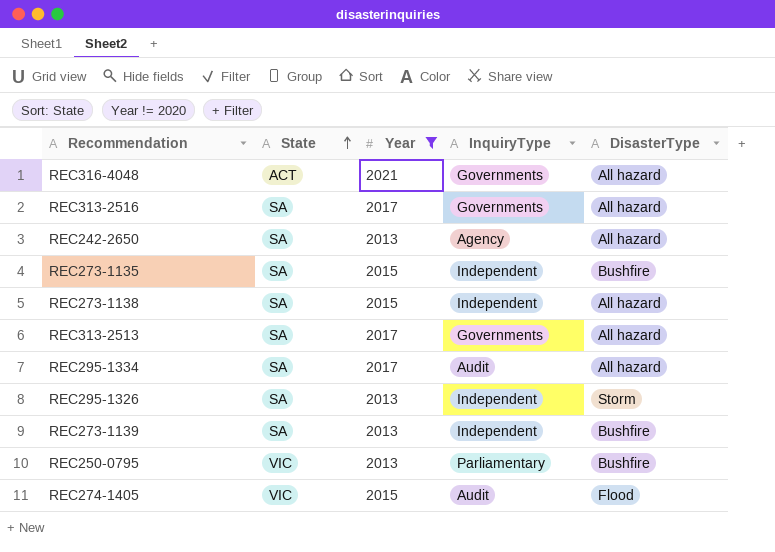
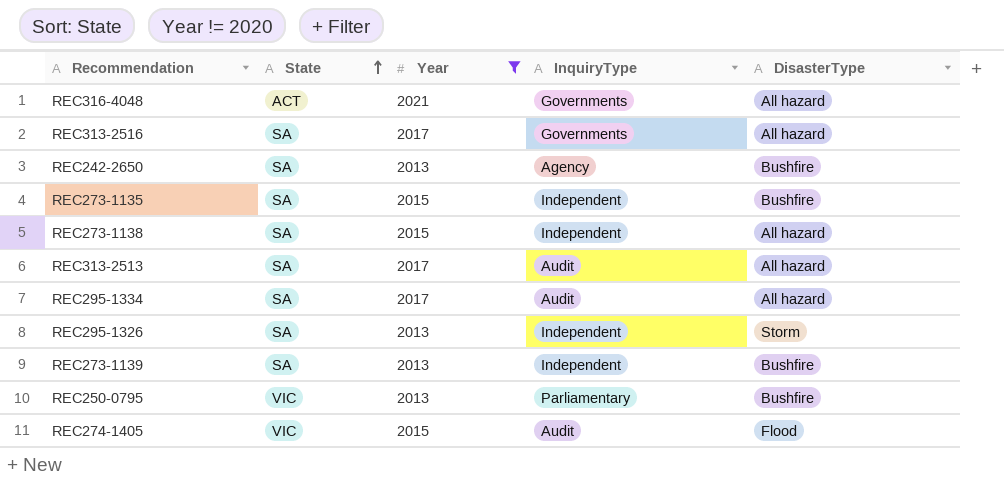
REC242-2650 | DisasterType: All hazard -> Bushfire
REC313-2513 | InquiryType: Governments -> Audit

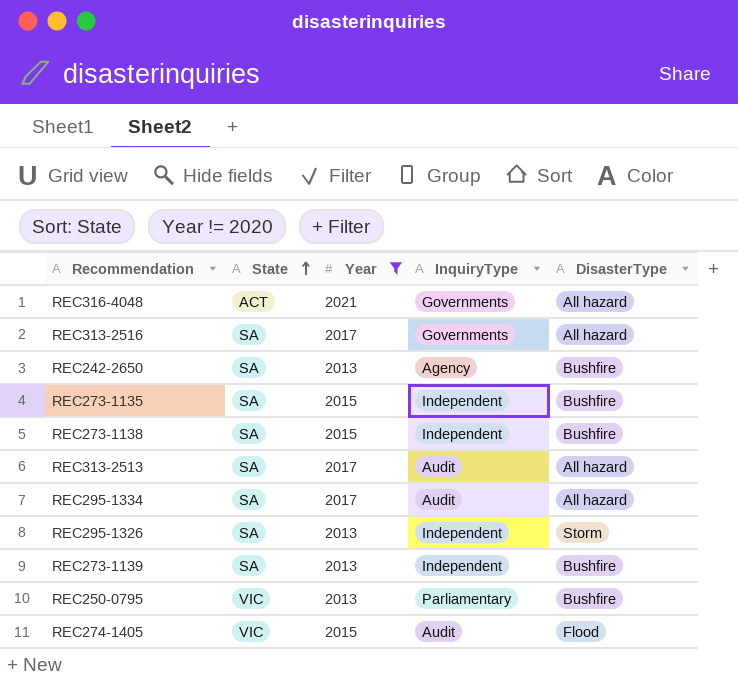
REC273-1138 | DisasterType: All hazard -> Bushfire

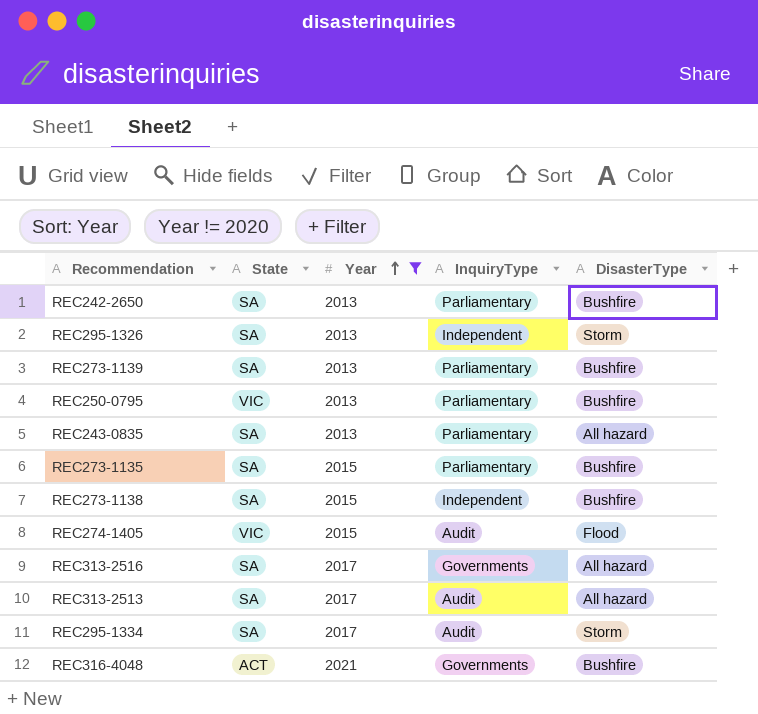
row order: State ascending -> Year ascending
REC242-2650 | InquiryType: Agency -> Parliamentary
REC273-1139 | InquiryType: Independent -> Parliamentary
row REC243-0835: none -> SA | 2013 | Parliamentary | All hazard
REC273-1135 | InquiryType: Independent -> Parliamentary
REC295-1334 | DisasterType: All hazard -> Storm
REC316-4048 | DisasterType: All hazard -> Bushfire

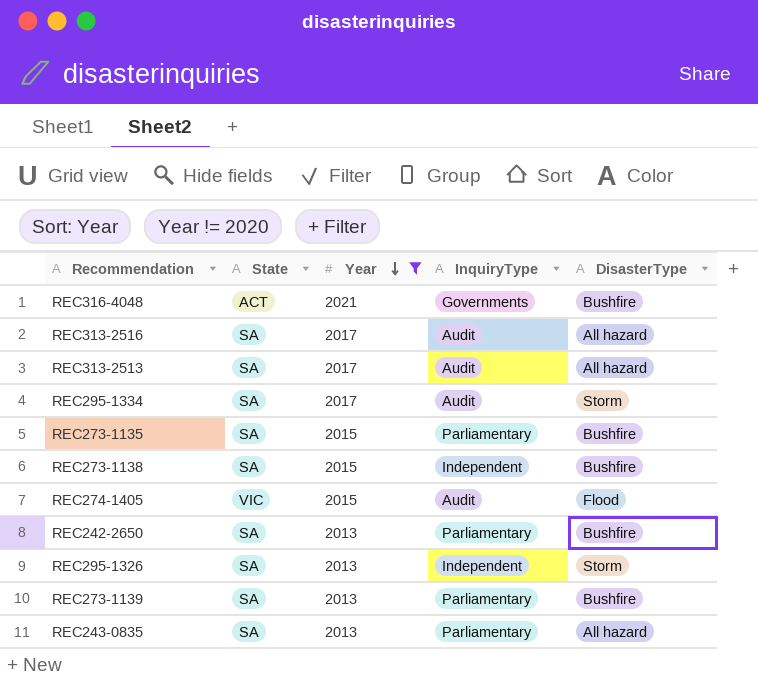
row order: Year ascending -> Year descending
row REC250-0795: VIC | 2013 | Parliamentary | Bushfire -> none
REC313-2516 | InquiryType: Governments -> Audit

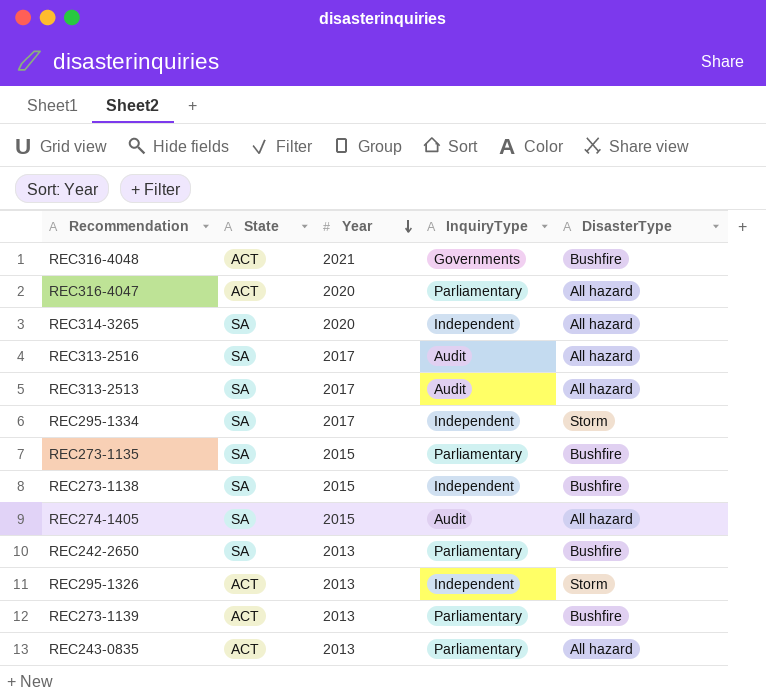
filter: Year != 2020 -> none
REC295-1334 | InquiryType: Audit -> Independent
REC274-1405 | State: VIC -> SA
REC274-1405 | DisasterType: Flood -> All hazard
REC295-1326 | State: SA -> ACT
REC273-1139 | State: SA -> ACT
REC243-0835 | State: SA -> ACT

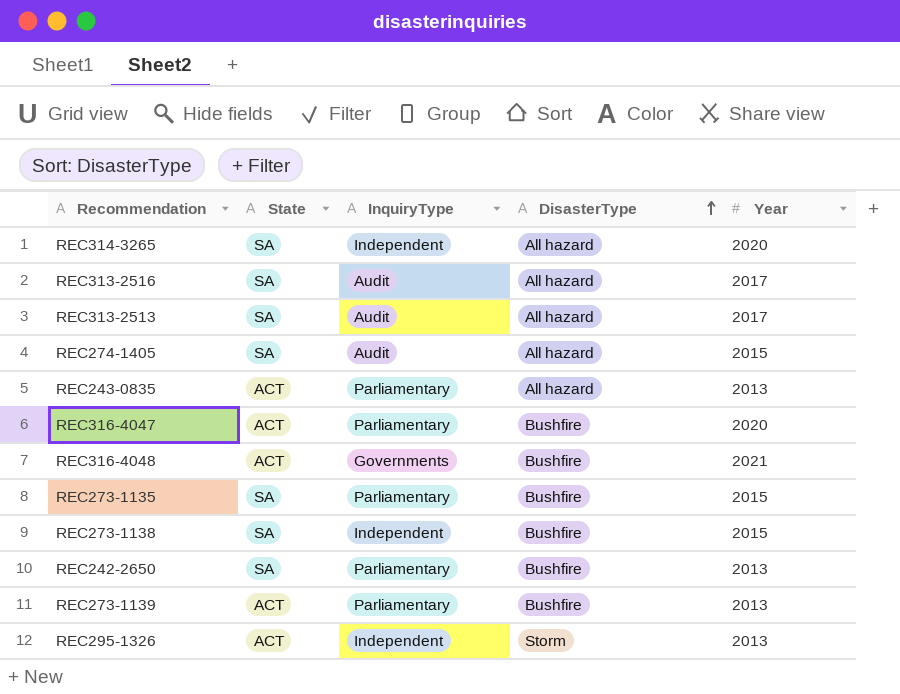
row order: Year descending -> DisasterType ascending
column Year | position: 3 -> 5
row REC295-1334: SA | 2017 | Independent | Storm -> none
REC316-4047 | DisasterType: All hazard -> Bushfire

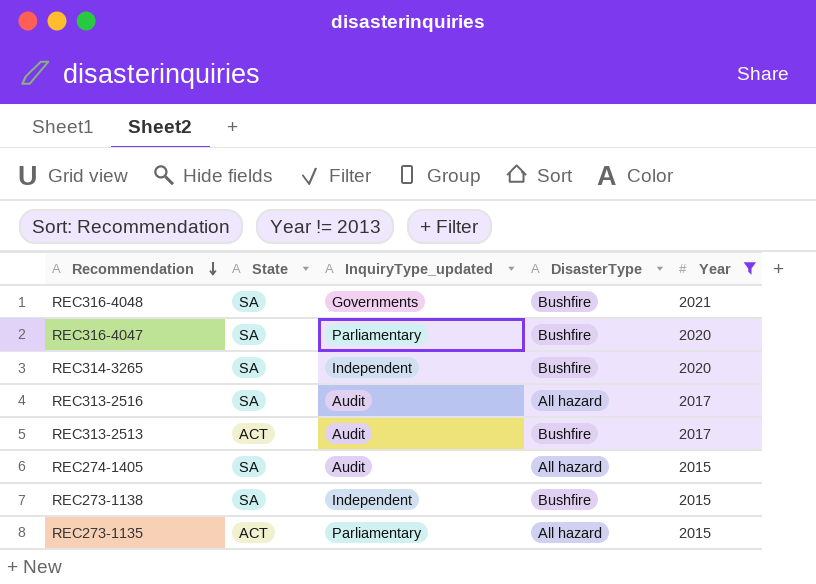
filter: none -> Year != 2013
row order: DisasterType ascending -> Recommendation descending
column name: InquiryType -> InquiryType_updated
REC316-4048 | State: ACT -> SA
REC316-4047 | State: ACT -> SA
REC314-3265 | DisasterType: All hazard -> Bushfire
REC313-2513 | State: SA -> ACT
REC313-2513 | DisasterType: All hazard -> Bushfire
REC273-1135 | State: SA -> ACT
REC273-1135 | DisasterType: Bushfire -> All hazard

